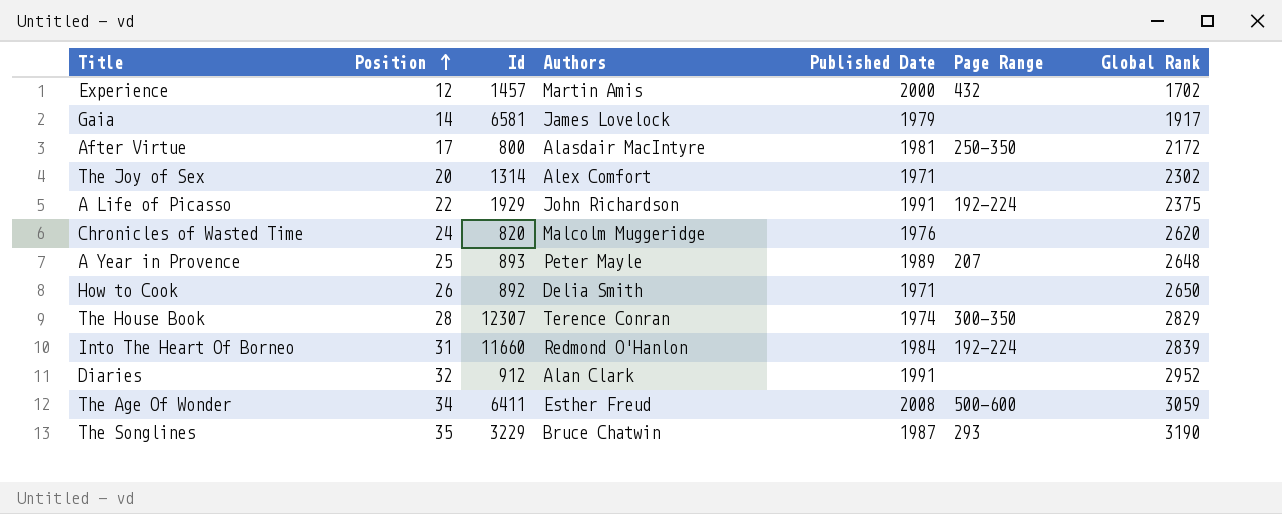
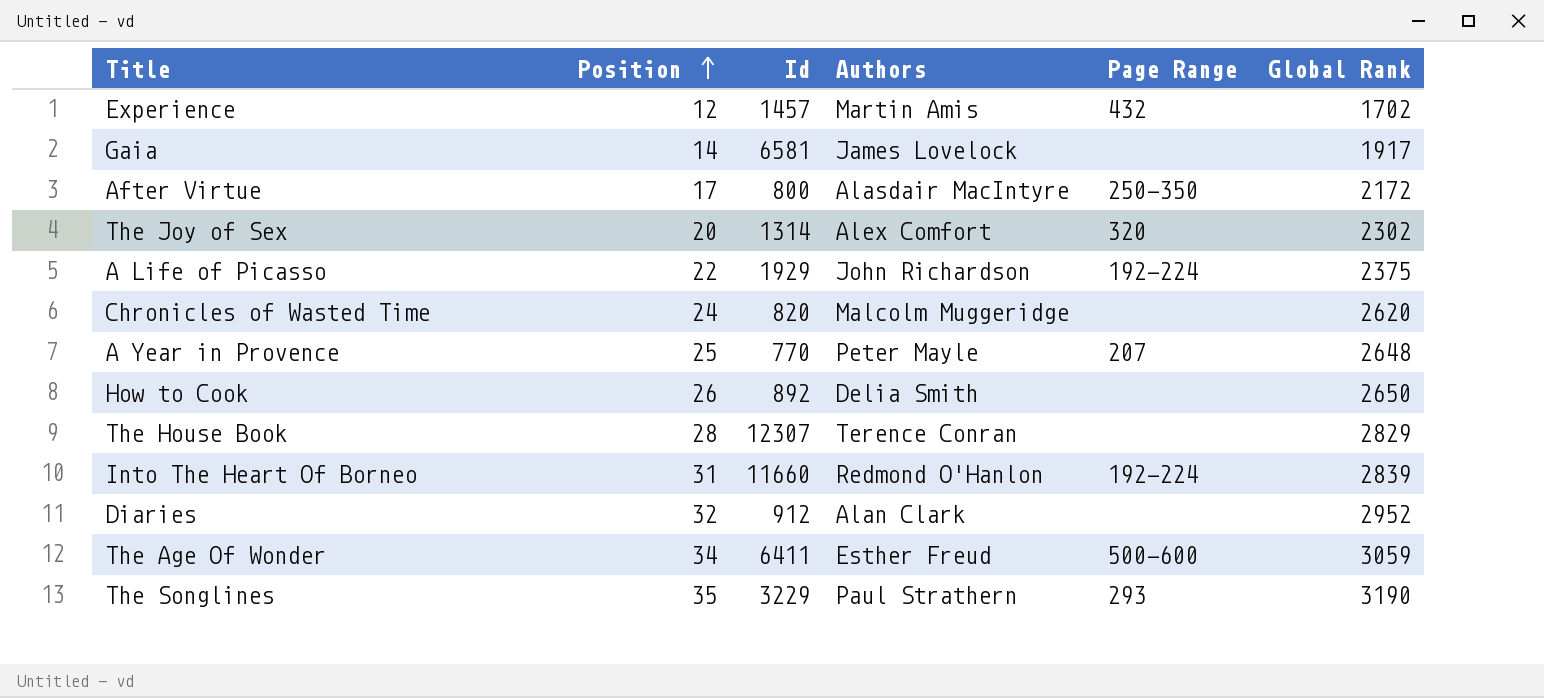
column Published Date | position: 5 -> none
The Joy of Sex | Page Range: none -> 320
A Year in Provence | Id: 893 -> 770
The House Book | Page Range: 300-350 -> none
The Songlines | Authors: Bruce Chatwin -> Paul Strathern

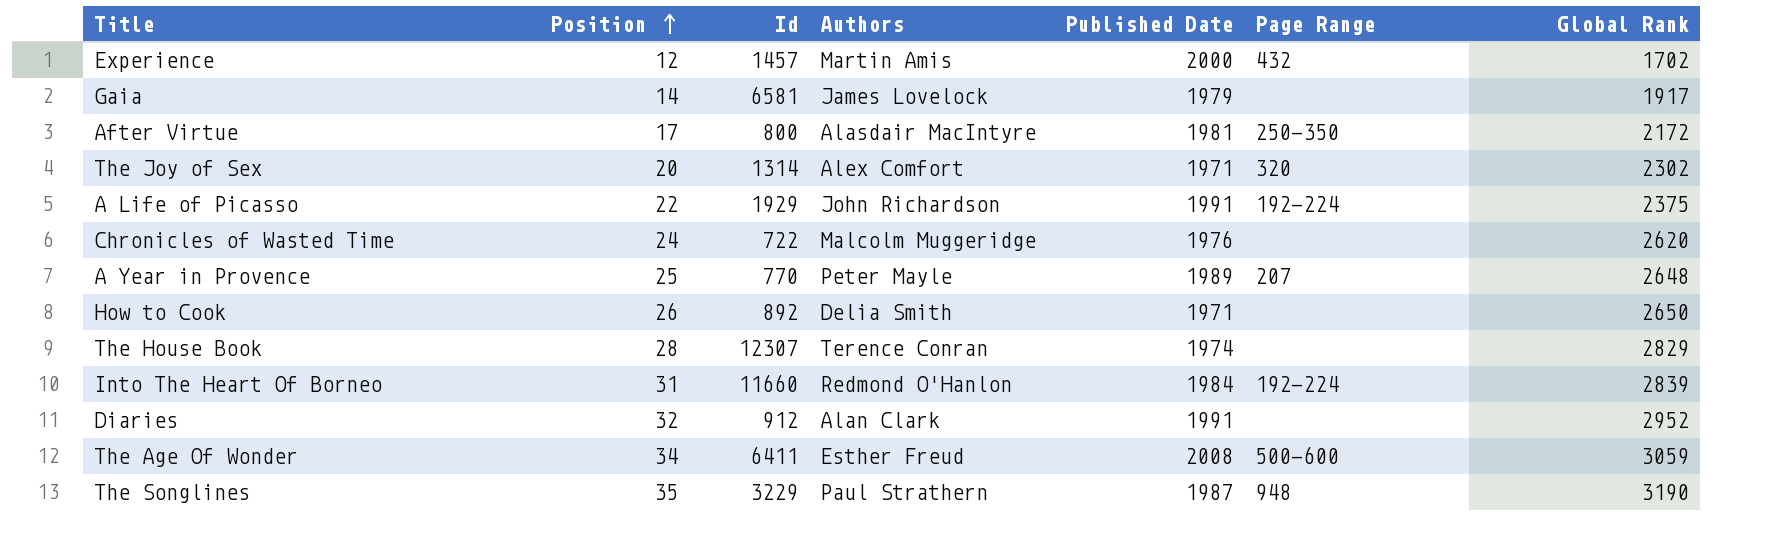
column Published Date | position: none -> 5
Chronicles of Wasted Time | Id: 820 -> 722
The Songlines | Page Range: 293 -> 948

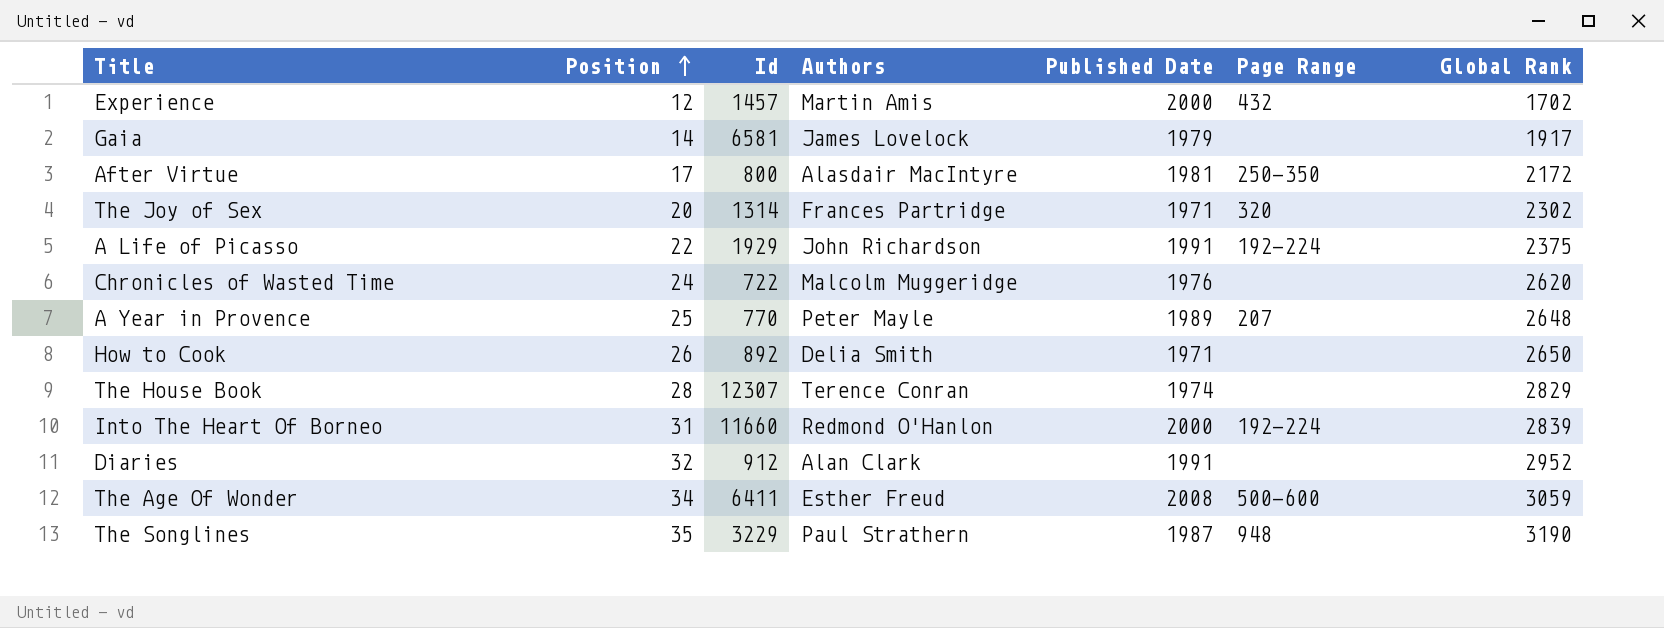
The Joy of Sex | Authors: Alex Comfort -> Frances Partridge
Into The Heart Of Borneo | Published Date: 1984 -> 2000

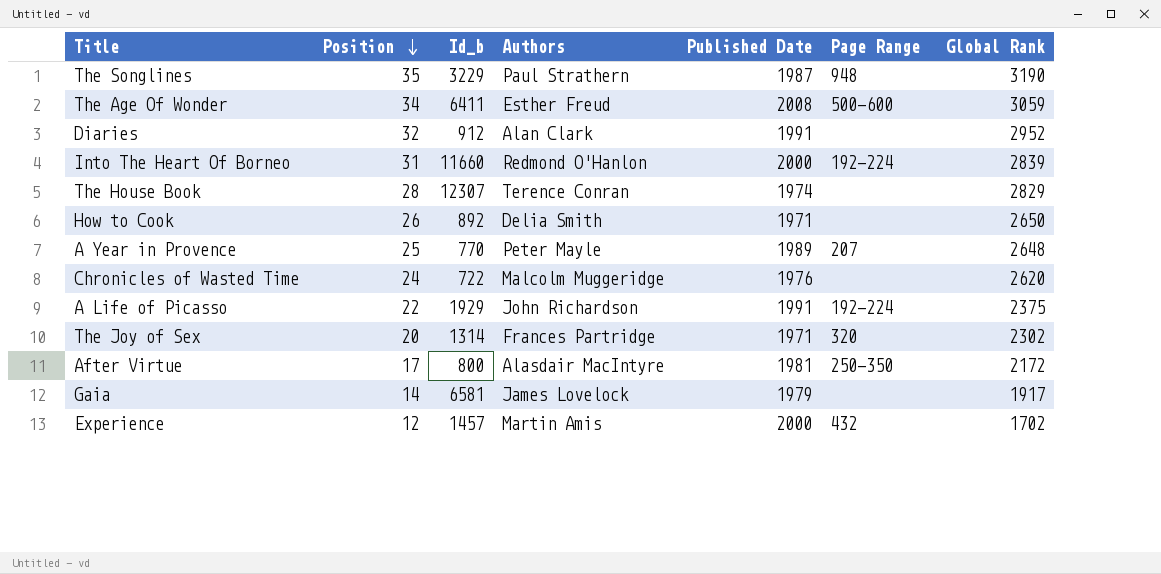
row order: Position ascending -> Position descending
column name: Id -> Id_b

